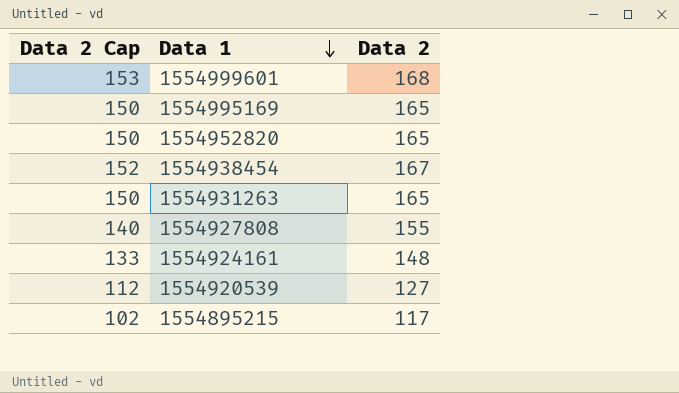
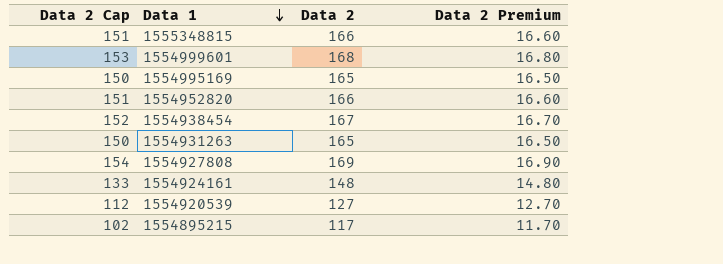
column Data 2 Premium | formula: none -> [Data 2] * 0.1
row 1555348815: none -> 151 | 166 | 16.60
1554952820 | Data 2 Cap: 150 -> 151
1554952820 | Data 2: 165 -> 166
1554927808 | Data 2 Cap: 140 -> 154
1554927808 | Data 2: 155 -> 169

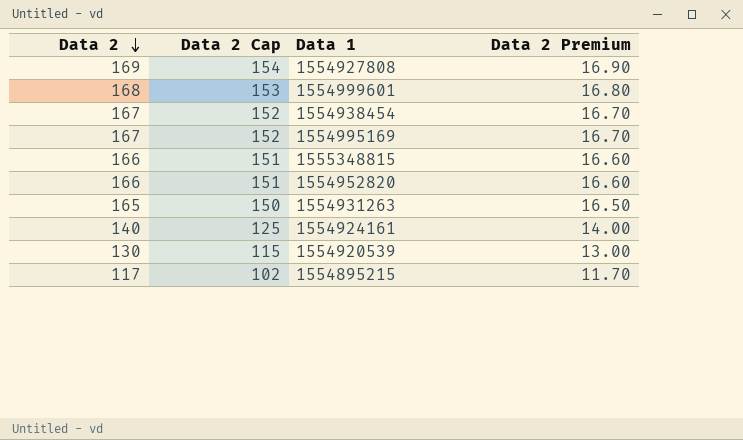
row order: Data 1 descending -> Data 2 descending
column Data 2 | position: 3 -> 1
1554995169 | Data 2: 165 -> 167
1554995169 | Data 2 Cap: 150 -> 152
1554995169 | Data 2 Premium: 16.50 -> 16.70
1554924161 | Data 2: 148 -> 140
1554924161 | Data 2 Cap: 133 -> 125
1554924161 | Data 2 Premium: 14.80 -> 14.00
1554920539 | Data 2: 127 -> 130
1554920539 | Data 2 Cap: 112 -> 115
1554920539 | Data 2 Premium: 12.70 -> 13.00

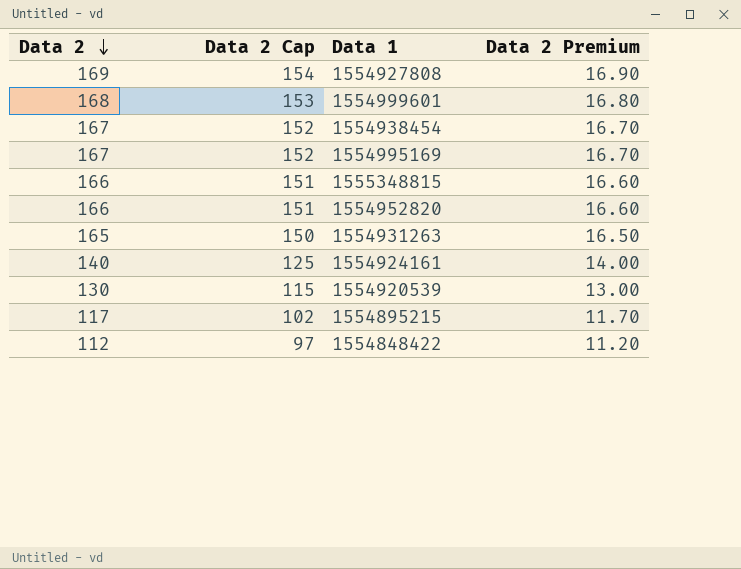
row 1554848422: none -> 112 | 97 | 11.20

